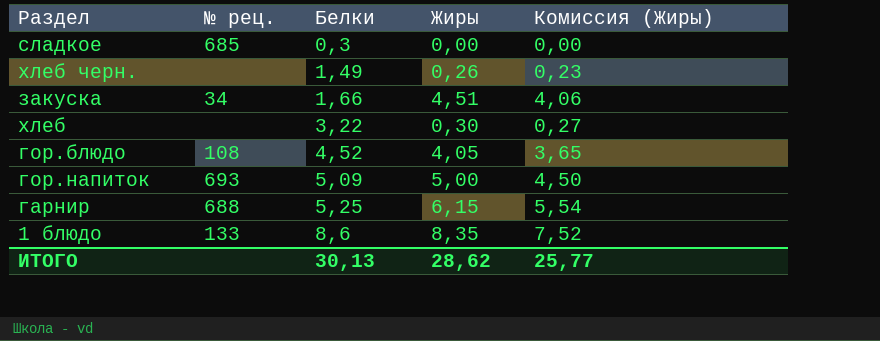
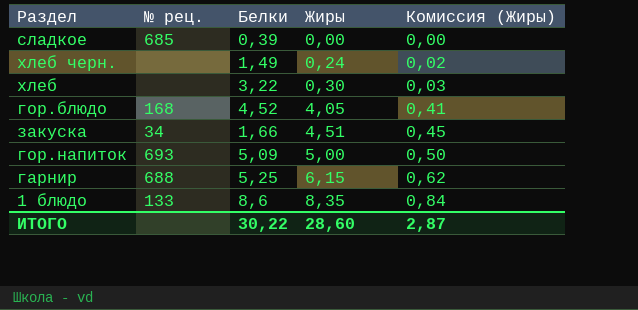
row order: Белки ascending -> Жиры ascending
column Комиссия (Жиры) | formula: [Жиры] * 0,9 -> [Жиры] * 0,1
сладкое | Белки: 0,3 -> 0,39
хлеб черн. | Жиры: 0,26 -> 0,24
гор.блюдо | № рец.: 108 -> 168
ИТОГО | Белки: 30,13 -> 30,22
ИТОГО | Жиры: 28,62 -> 28,60
ИТОГО | Комиссия (Жиры): 25,77 -> 2,87

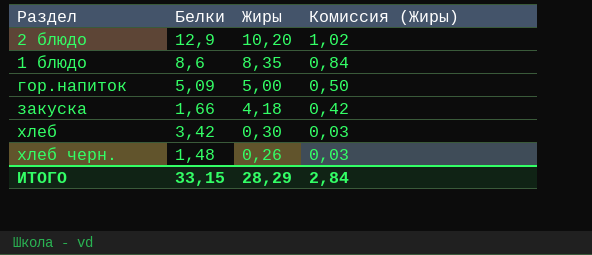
row order: Жиры ascending -> Жиры descending
column № рец. | position: 2 -> none
row сладкое: 685 | 0,39 | 0,00 | 0,00 -> none
row гор.блюдо: 168 | 4,52 | 4,05 | 0,41 -> none
row гарнир: 688 | 5,25 | 6,15 | 0,62 -> none
row 2 блюдо: none -> 12,9 | 10,20 | 1,02
закуска | Жиры: 4,51 -> 4,18
закуска | Комиссия (Жиры): 0,45 -> 0,42
хлеб | Белки: 3,22 -> 3,42
хлеб черн. | Белки: 1,49 -> 1,48
хлеб черн. | Жиры: 0,24 -> 0,26
хлеб черн. | Комиссия (Жиры): 0,02 -> 0,03
ИТОГО | Белки: 30,22 -> 33,15
ИТОГО | Жиры: 28,60 -> 28,29
ИТОГО | Комиссия (Жиры): 2,87 -> 2,84

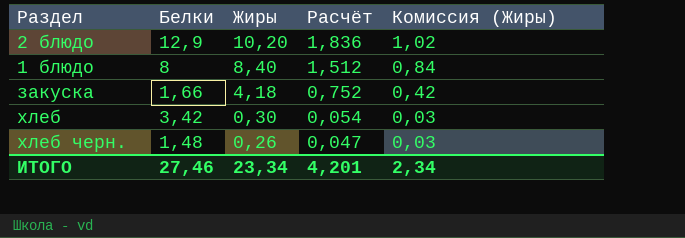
column Расчёт | formula: none -> [Жиры] * 0,18
row гор.напиток: 5,09 | 5,00 | 0,50 -> none
1 блюдо | Белки: 8,6 -> 8
1 блюдо | Жиры: 8,35 -> 8,40
ИТОГО | Белки: 33,15 -> 27,46
ИТОГО | Жиры: 28,29 -> 23,34
ИТОГО | Комиссия (Жиры): 2,84 -> 2,34

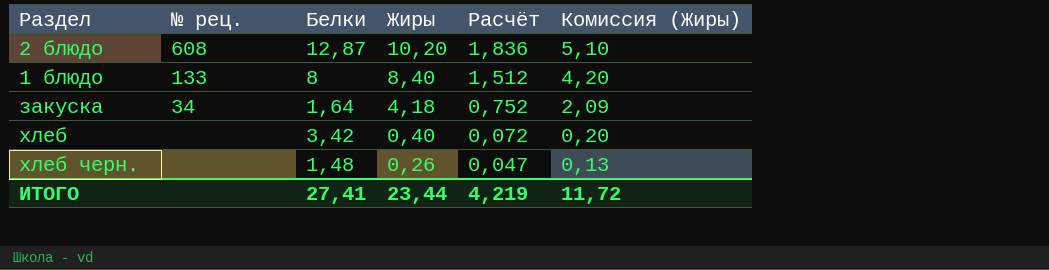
column № рец. | position: none -> 2
column Комиссия (Жиры) | formula: [Жиры] * 0,1 -> [Жиры] * 0,5
2 блюдо | Белки: 12,9 -> 12,87
закуска | Белки: 1,66 -> 1,64
хлеб | Жиры: 0,30 -> 0,40
хлеб | Расчёт: 0,054 -> 0,072
ИТОГО | Белки: 27,46 -> 27,41
ИТОГО | Жиры: 23,34 -> 23,44
ИТОГО | Расчёт: 4,201 -> 4,219
ИТОГО | Комиссия (Жиры): 2,34 -> 11,72

